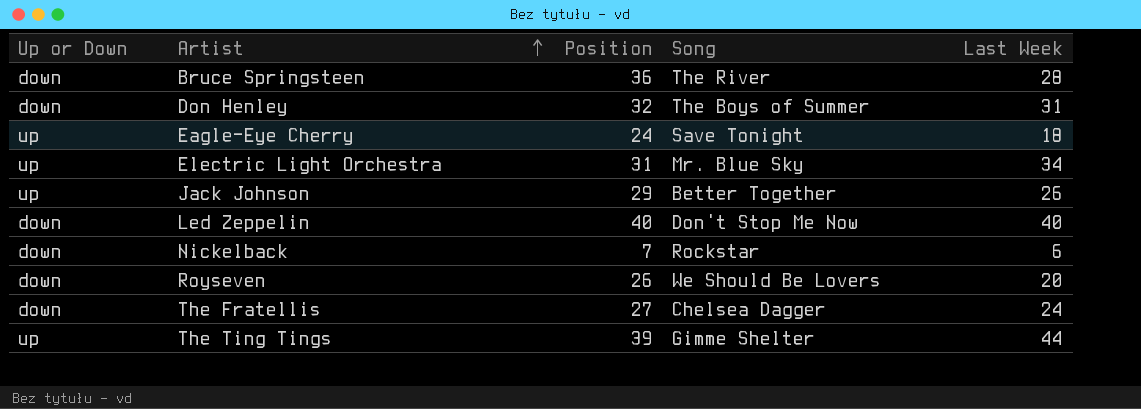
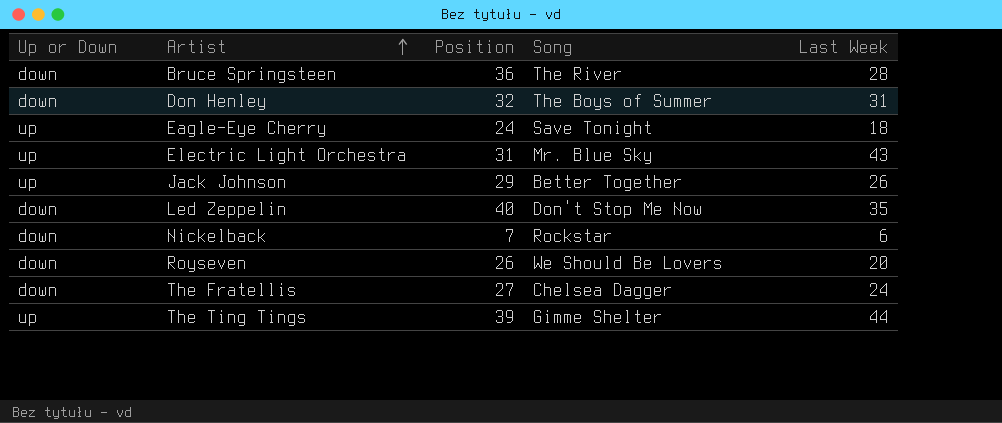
Electric Light Orchestra | Last Week: 34 -> 43
Led Zeppelin | Last Week: 40 -> 35

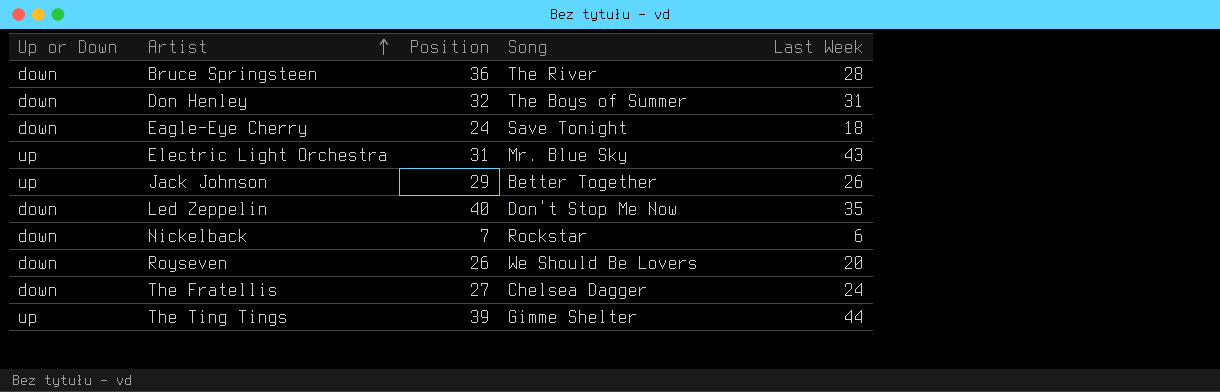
Eagle-Eye Cherry | Up or Down: up -> down

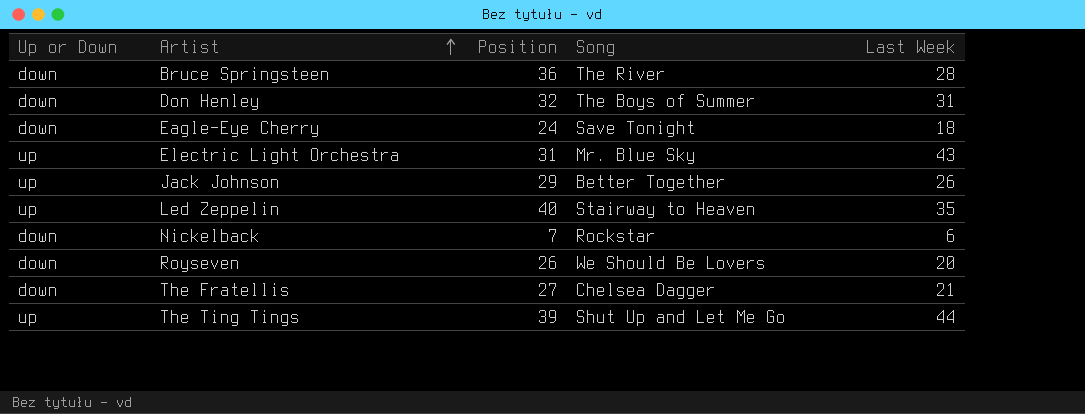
Led Zeppelin | Up or Down: down -> up
Led Zeppelin | Song: Don't Stop Me Now -> Stairway to Heaven
The Fratellis | Last Week: 24 -> 21
The Ting Tings | Song: Gimme Shelter -> Shut Up and Let Me Go

